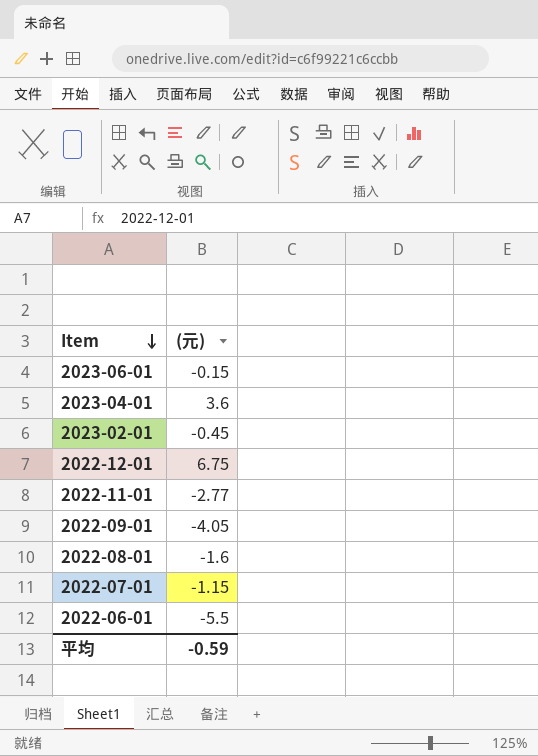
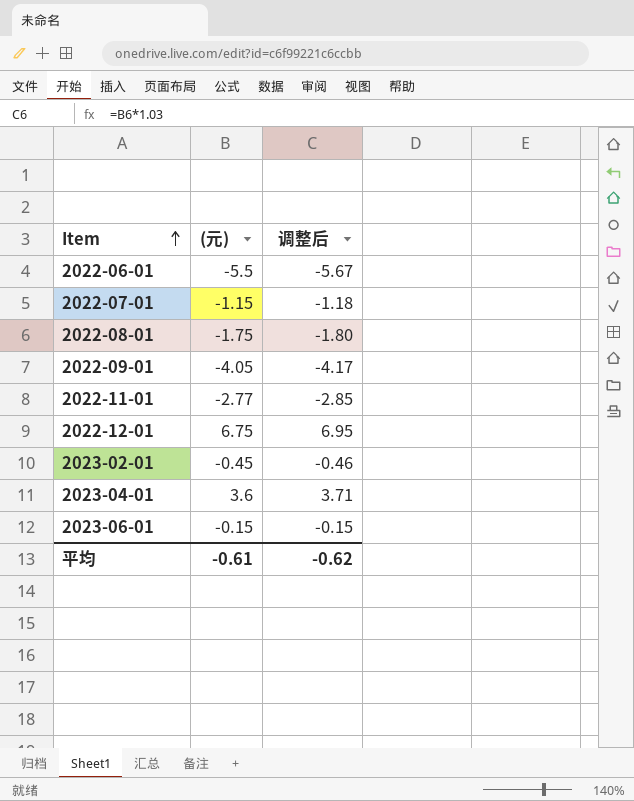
row order: Item descending -> Item ascending
column 调整后 | formula: none -> [(元)] * 1.03
2022-08-01 | (元): -1.6 -> -1.75
平均 | (元): -0.59 -> -0.61

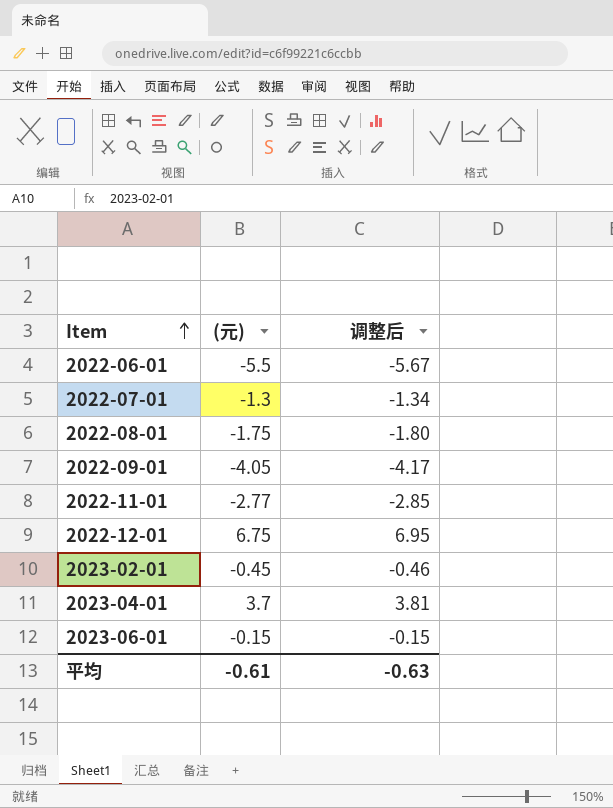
2022-07-01 | (元): -1.15 -> -1.3
2022-07-01 | 调整后: -1.18 -> -1.34
2023-04-01 | (元): 3.6 -> 3.7
2023-04-01 | 调整后: 3.71 -> 3.81
平均 | 调整后: -0.62 -> -0.63

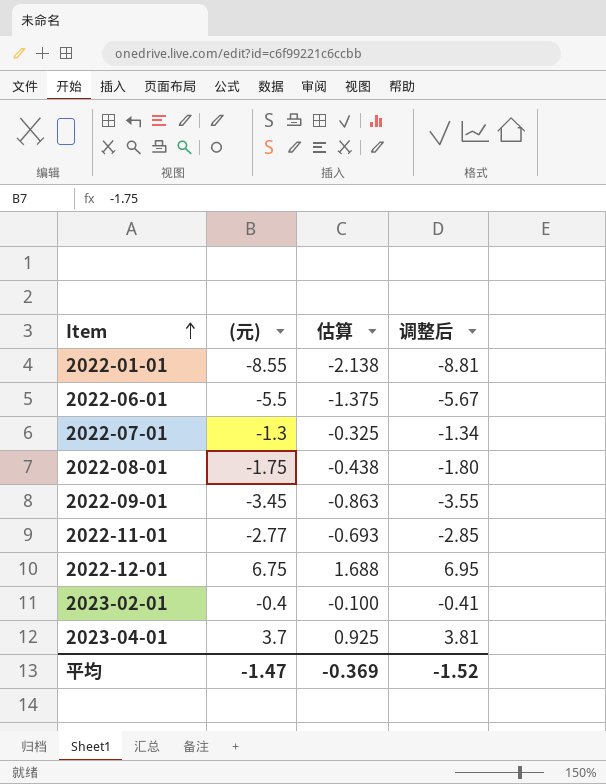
column 估算 | formula: none -> [(元)] * 0.25
row 2023-06-01: -0.15 | -0.15 -> none
row 2022-01-01: none -> -8.55 | -2.138 | -8.81
2022-09-01 | (元): -4.05 -> -3.45
2022-09-01 | 调整后: -4.17 -> -3.55
2023-02-01 | (元): -0.45 -> -0.4
2023-02-01 | 调整后: -0.46 -> -0.41
平均 | (元): -0.61 -> -1.47
平均 | 调整后: -0.63 -> -1.52

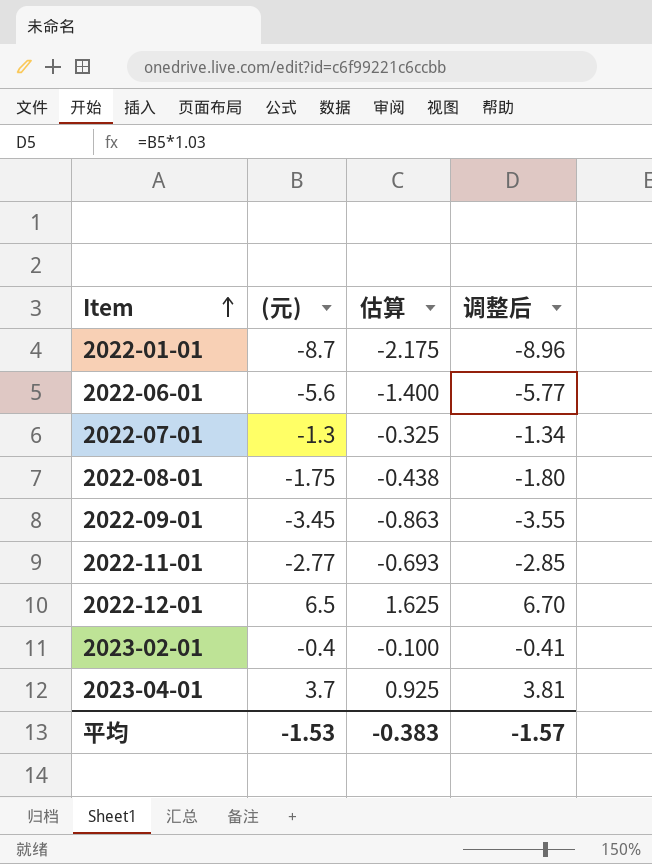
2022-01-01 | (元): -8.55 -> -8.7
2022-01-01 | 估算: -2.138 -> -2.175
2022-01-01 | 调整后: -8.81 -> -8.96
2022-06-01 | (元): -5.5 -> -5.6
2022-06-01 | 估算: -1.375 -> -1.400
2022-06-01 | 调整后: -5.67 -> -5.77
2022-12-01 | (元): 6.75 -> 6.5
2022-12-01 | 估算: 1.688 -> 1.625
2022-12-01 | 调整后: 6.95 -> 6.70
平均 | (元): -1.47 -> -1.53
平均 | 估算: -0.369 -> -0.383
平均 | 调整后: -1.52 -> -1.57

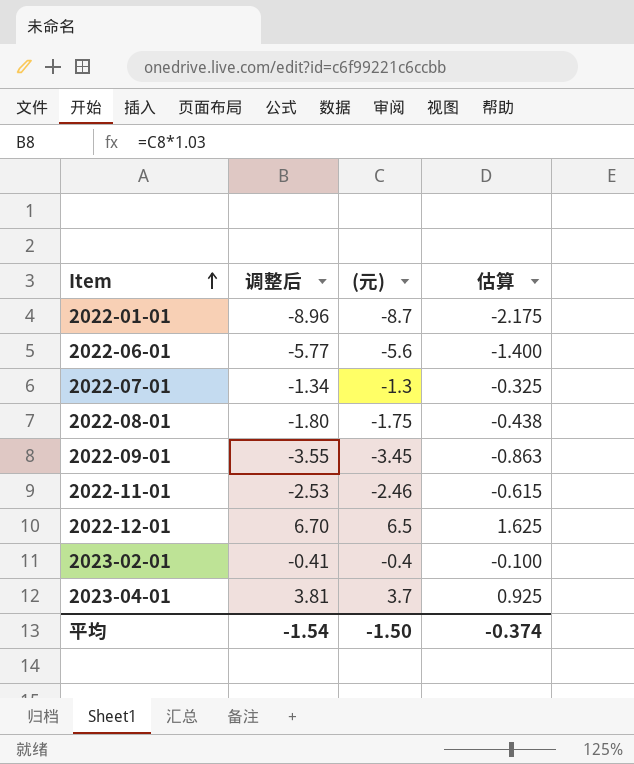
column 调整后 | position: 4 -> 2
2022-11-01 | 调整后: -2.85 -> -2.53
2022-11-01 | (元): -2.77 -> -2.46
2022-11-01 | 估算: -0.693 -> -0.615
平均 | 调整后: -1.57 -> -1.54
平均 | (元): -1.53 -> -1.50
平均 | 估算: -0.383 -> -0.374

